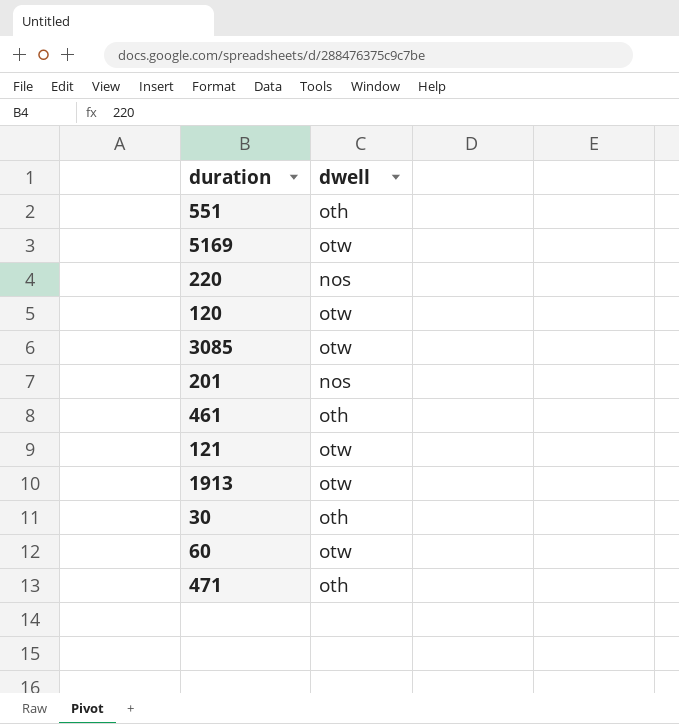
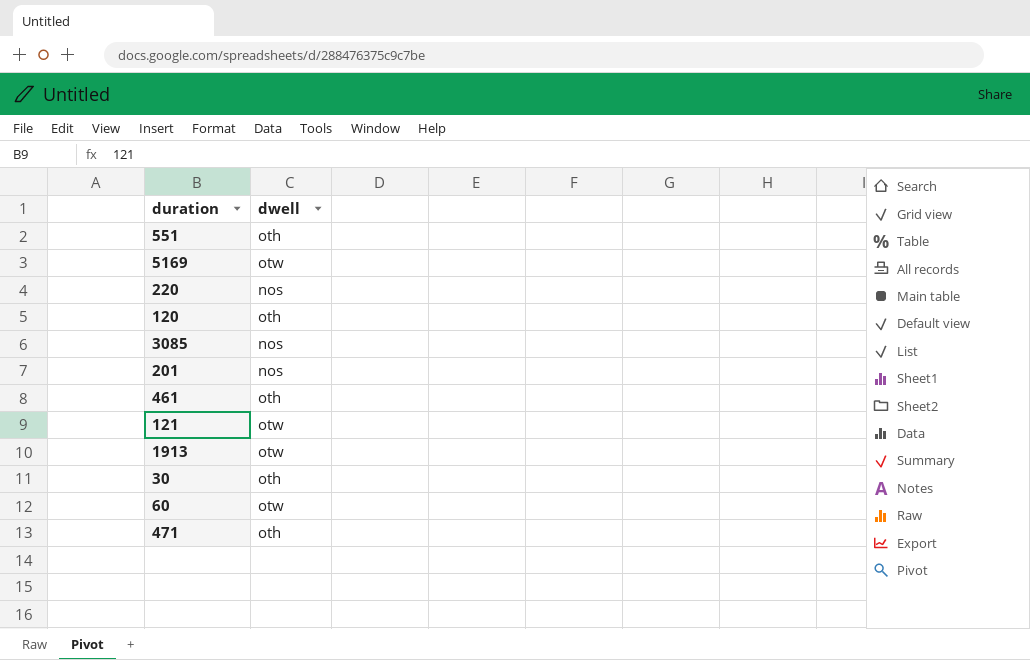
120 | dwell: otw -> oth
3085 | dwell: otw -> nos

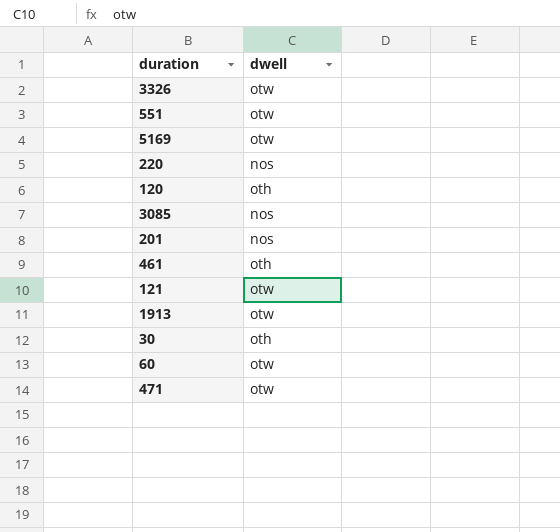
row 3326: none -> otw
551 | dwell: oth -> otw
471 | dwell: oth -> otw

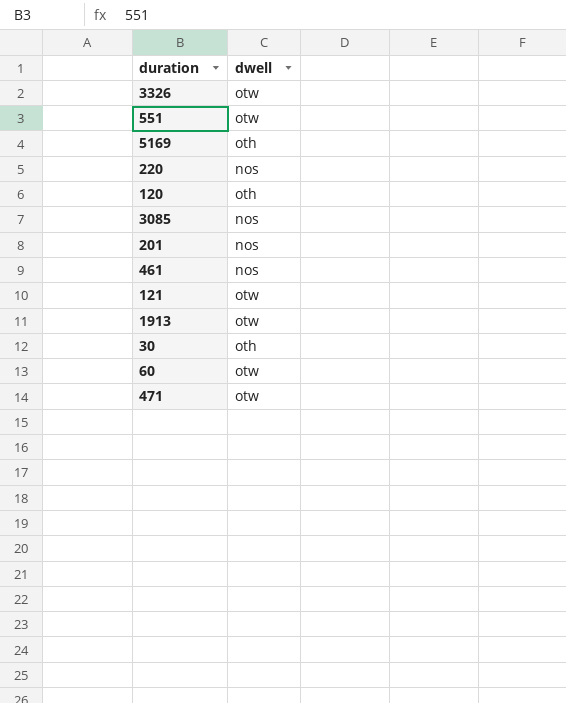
5169 | dwell: otw -> oth
461 | dwell: oth -> nos

